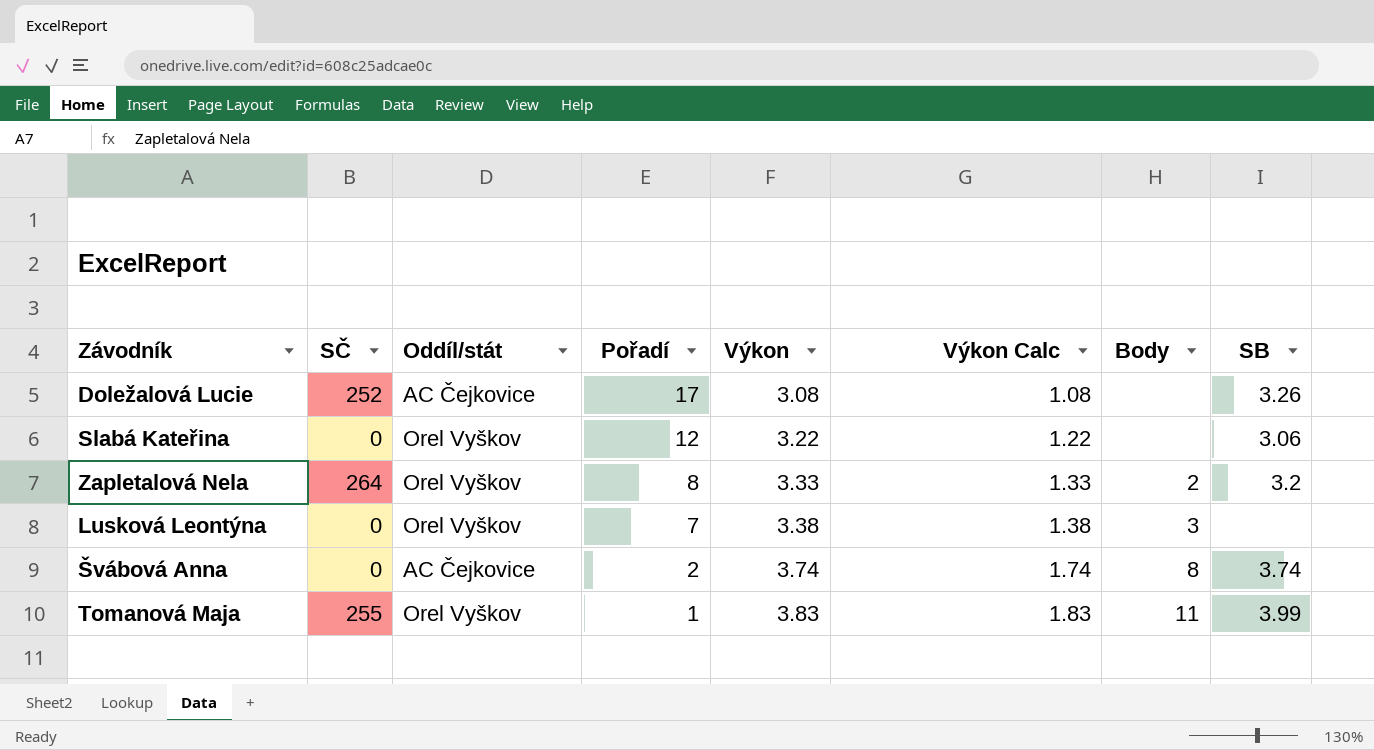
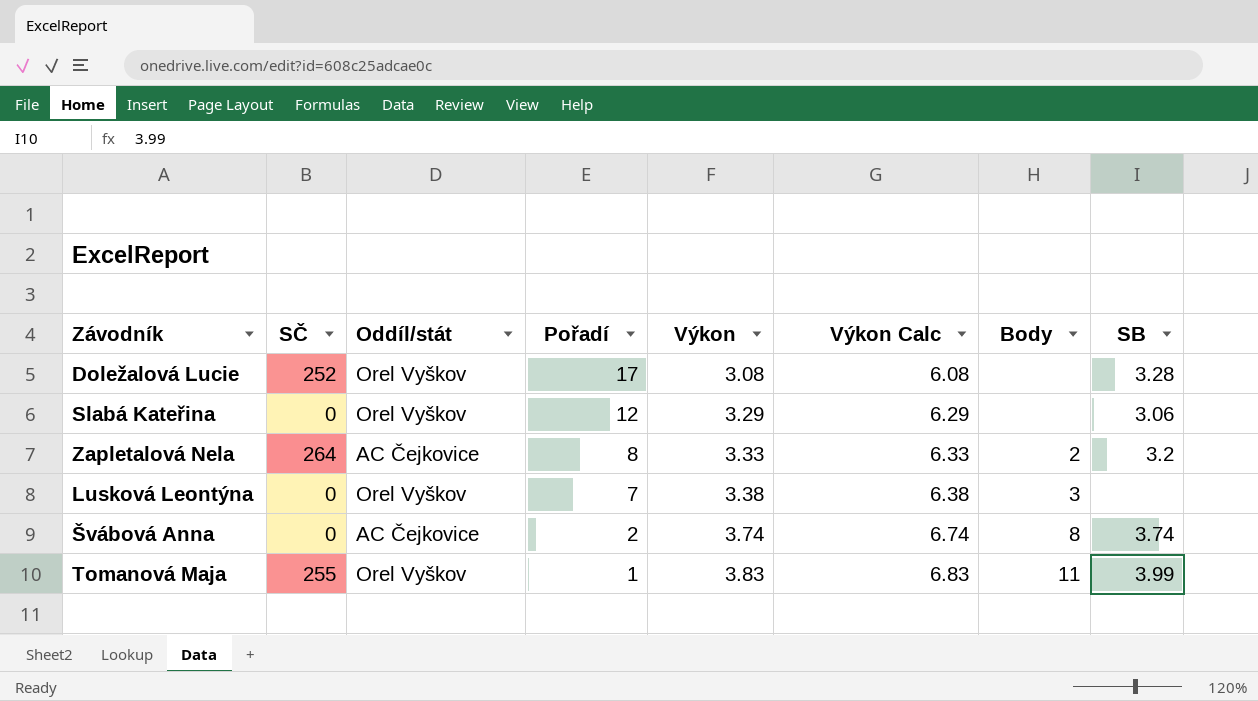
column Výkon Calc | formula: [Výkon] - 2 -> [Výkon] + 3
Doležalová Lucie | Oddíl/stát: AC Čejkovice -> Orel Vyškov
Doležalová Lucie | SB: 3.26 -> 3.28
Slabá Kateřina | Výkon: 3.22 -> 3.29
Zapletalová Nela | Oddíl/stát: Orel Vyškov -> AC Čejkovice

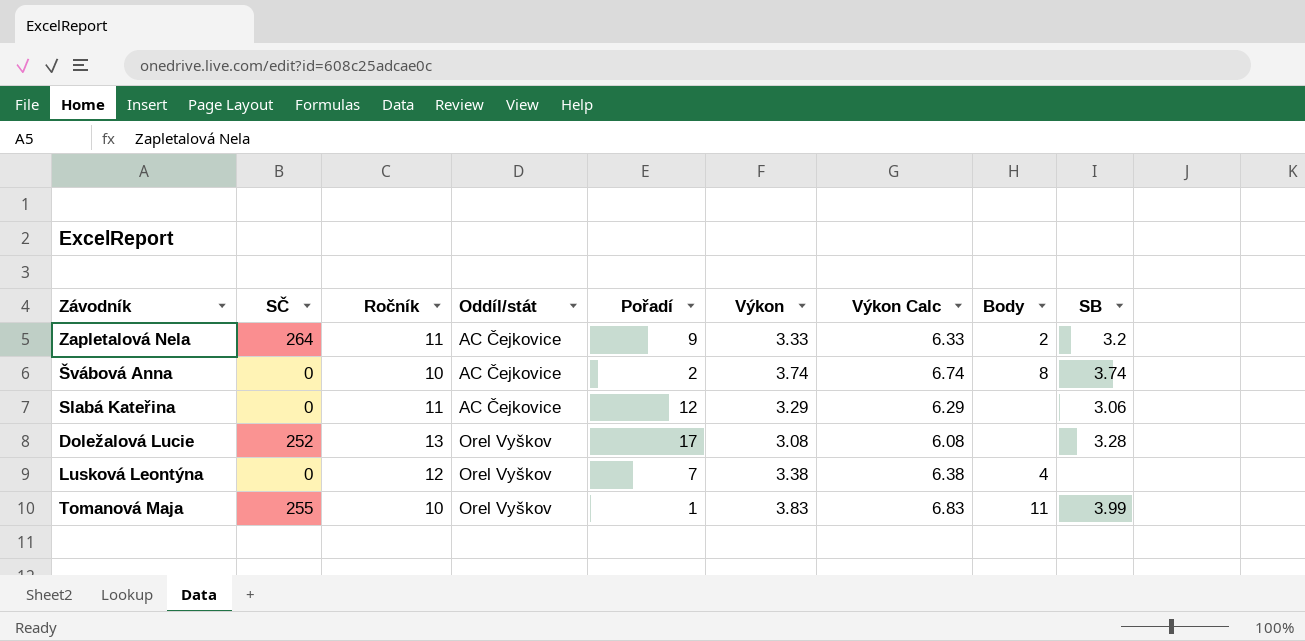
row order: Pořadí descending -> Oddíl/stát ascending
column Ročník | position: none -> 3
Zapletalová Nela | Pořadí: 8 -> 9
Slabá Kateřina | Oddíl/stát: Orel Vyškov -> AC Čejkovice
Lusková Leontýna | Body: 3 -> 4

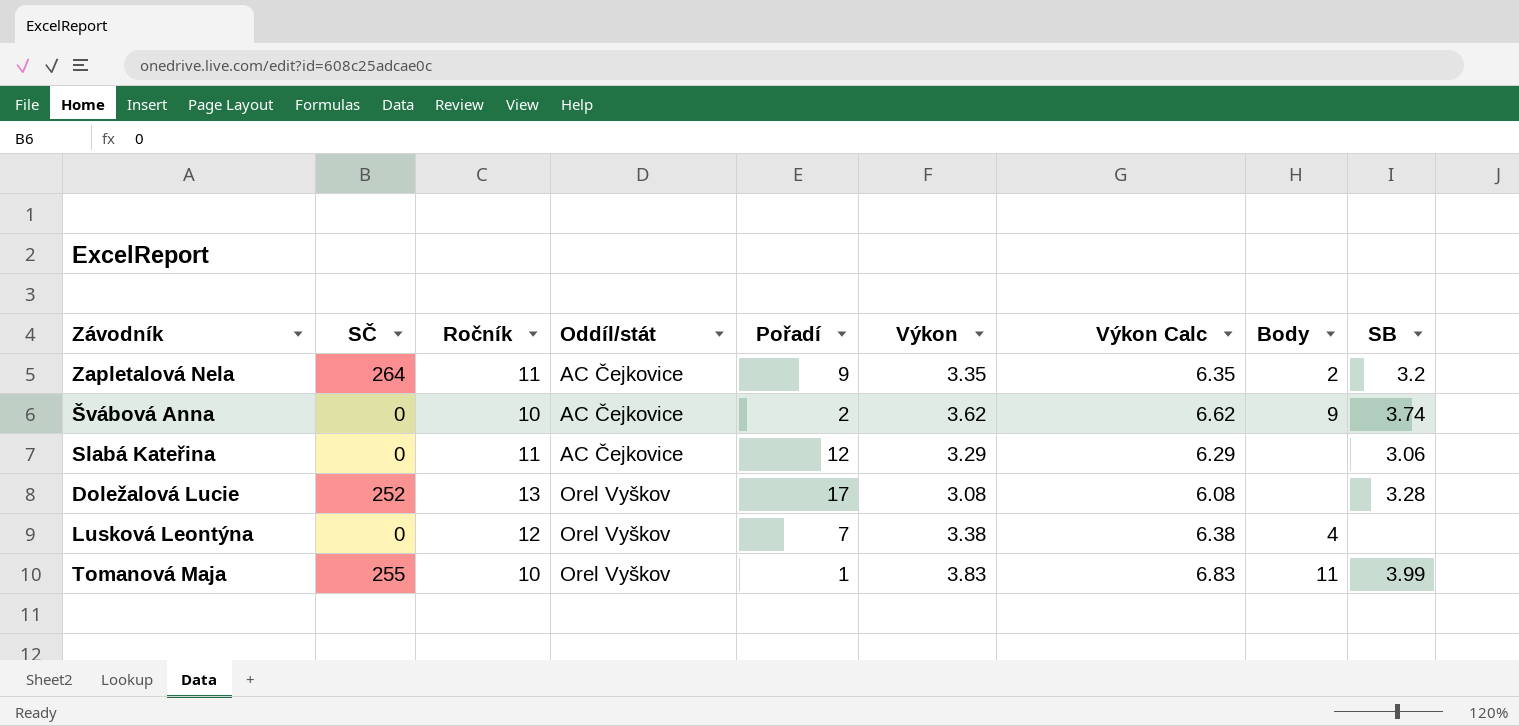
Zapletalová Nela | Výkon: 3.33 -> 3.35
Zapletalová Nela | Výkon Calc: 6.33 -> 6.35
Švábová Anna | Výkon: 3.74 -> 3.62
Švábová Anna | Výkon Calc: 6.74 -> 6.62
Švábová Anna | Body: 8 -> 9

